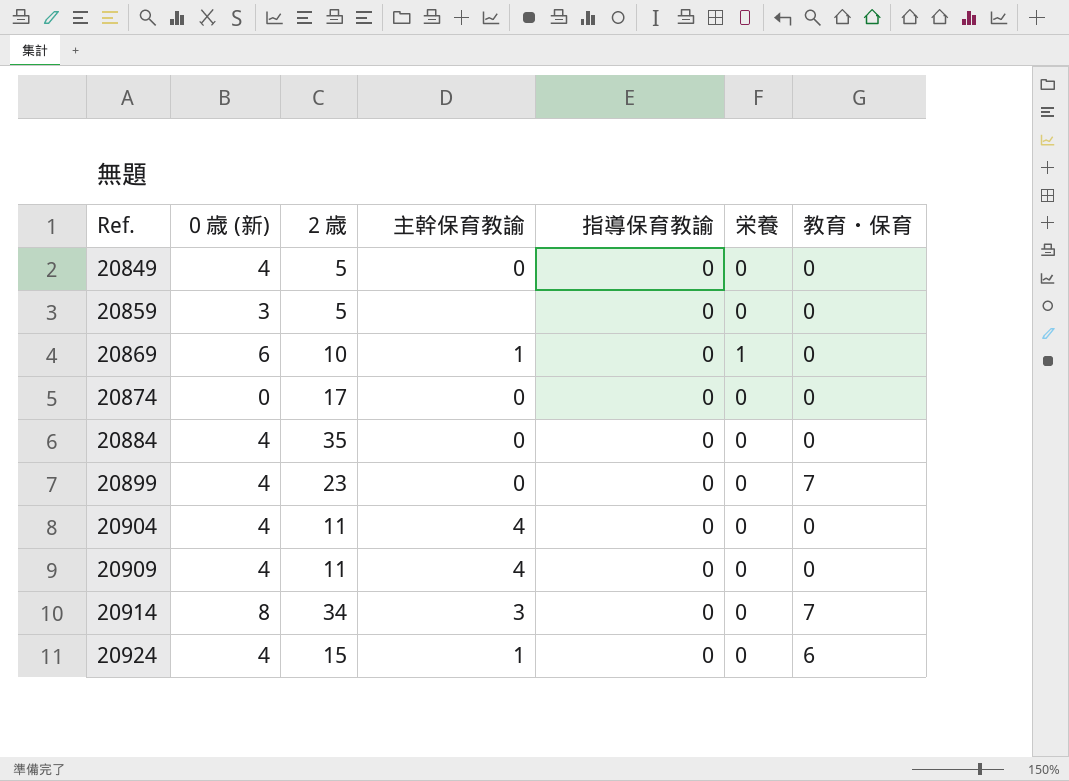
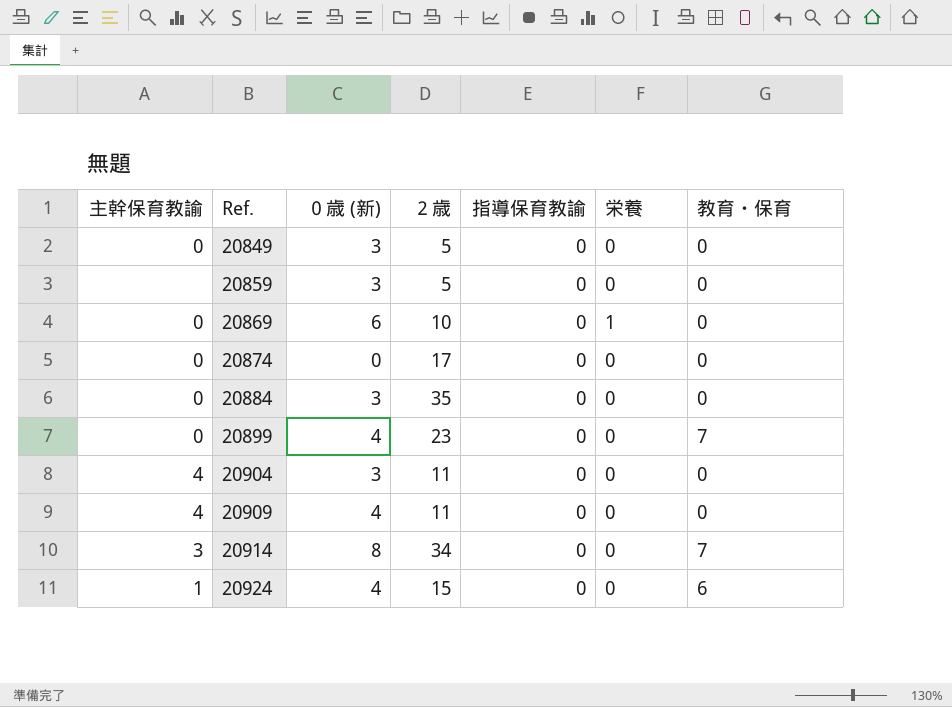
column 主幹保育教諭 | position: 4 -> 1
20849 | ０歳 (新): 4 -> 3
20869 | 主幹保育教諭: 1 -> 0
20884 | ０歳 (新): 4 -> 3
20904 | ０歳 (新): 4 -> 3

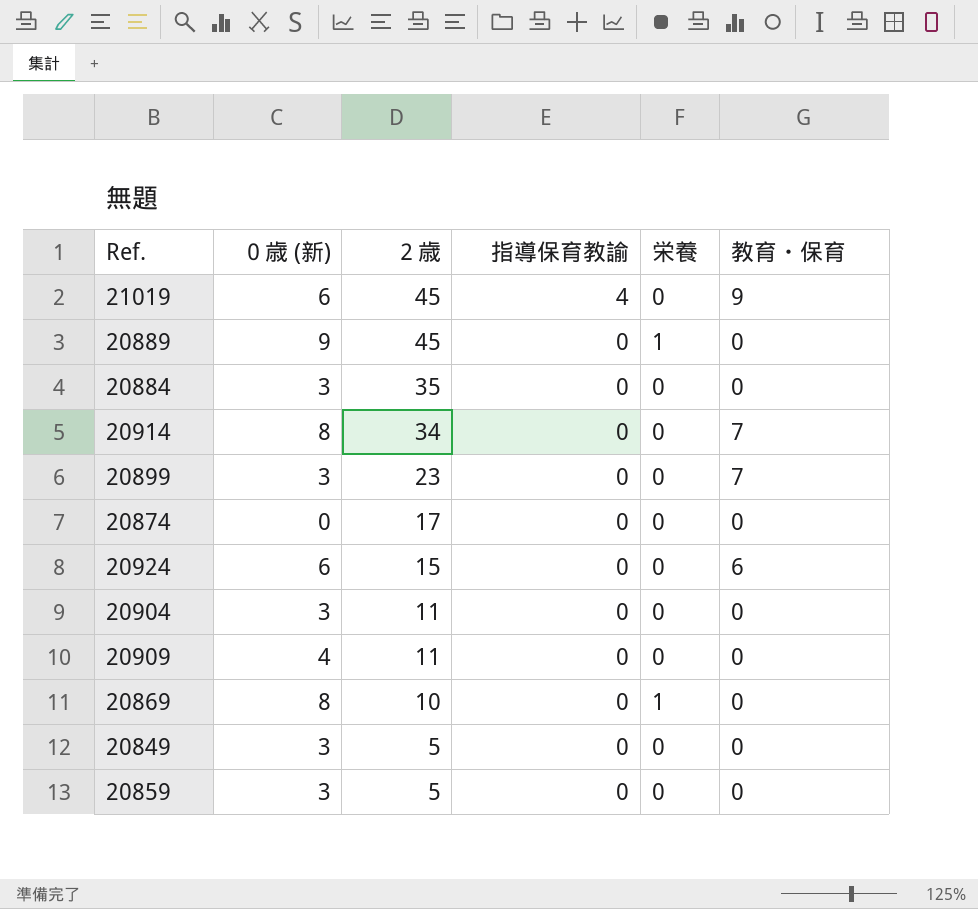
row order: Ref. ascending -> ２歳 descending
column 主幹保育教諭 | position: 1 -> none
row 21019: none -> 6 | 45 | 4 | 0 | 9
row 20889: none -> 9 | 45 | 0 | 1 | 0
20899 | ０歳 (新): 4 -> 3
20924 | ０歳 (新): 4 -> 6
20869 | ０歳 (新): 6 -> 8

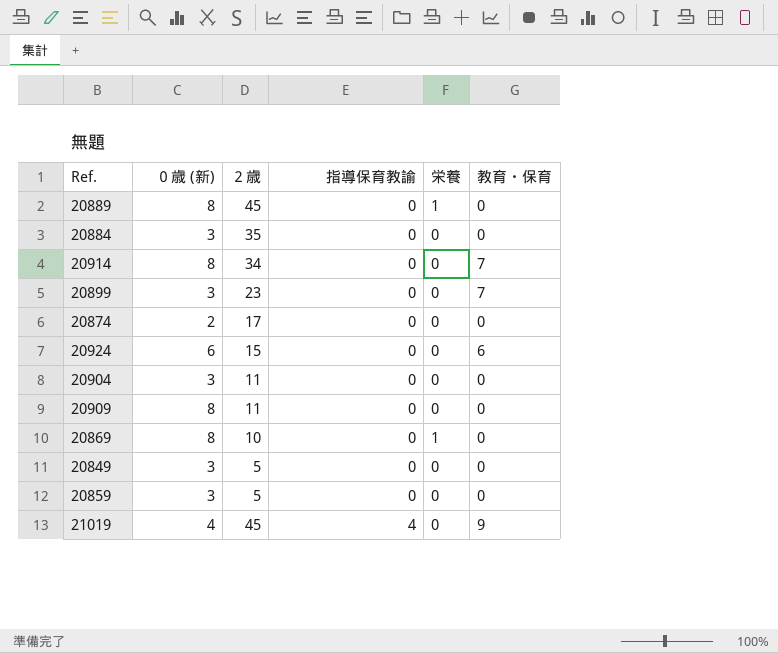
row order: ２歳 descending -> 指導保育教諭 ascending
20889 | ０歳 (新): 9 -> 8
20874 | ０歳 (新): 0 -> 2
20909 | ０歳 (新): 4 -> 8
21019 | ０歳 (新): 6 -> 4

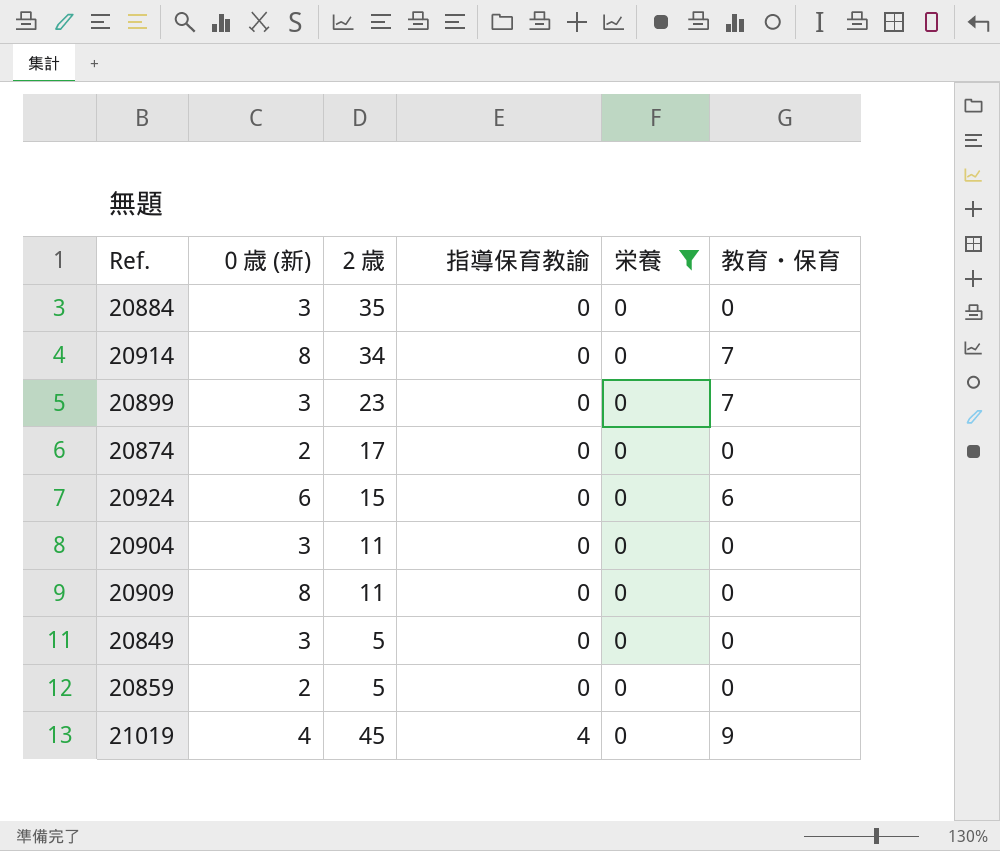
filter: none -> 栄養 = 0
20859 | ０歳 (新): 3 -> 2

